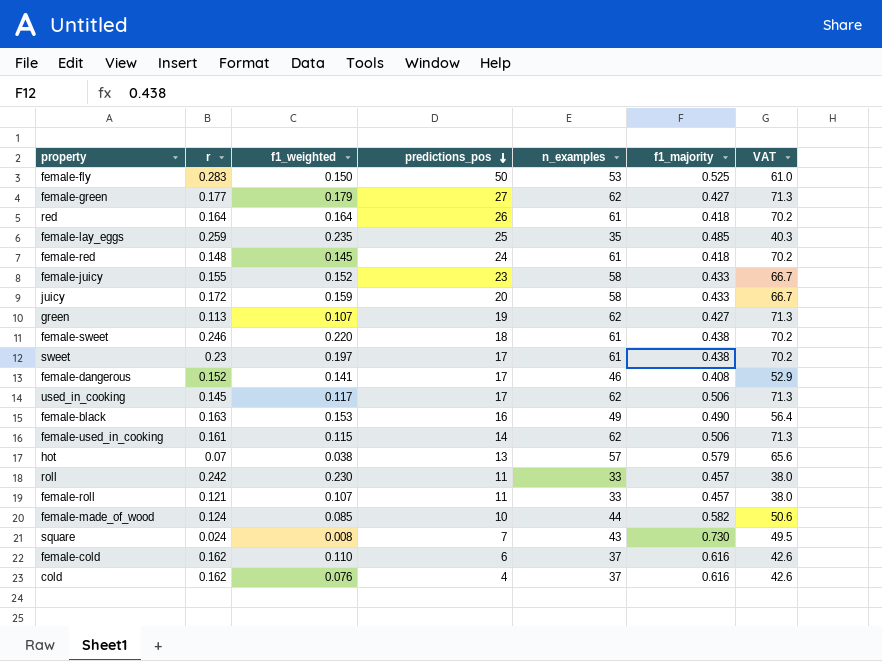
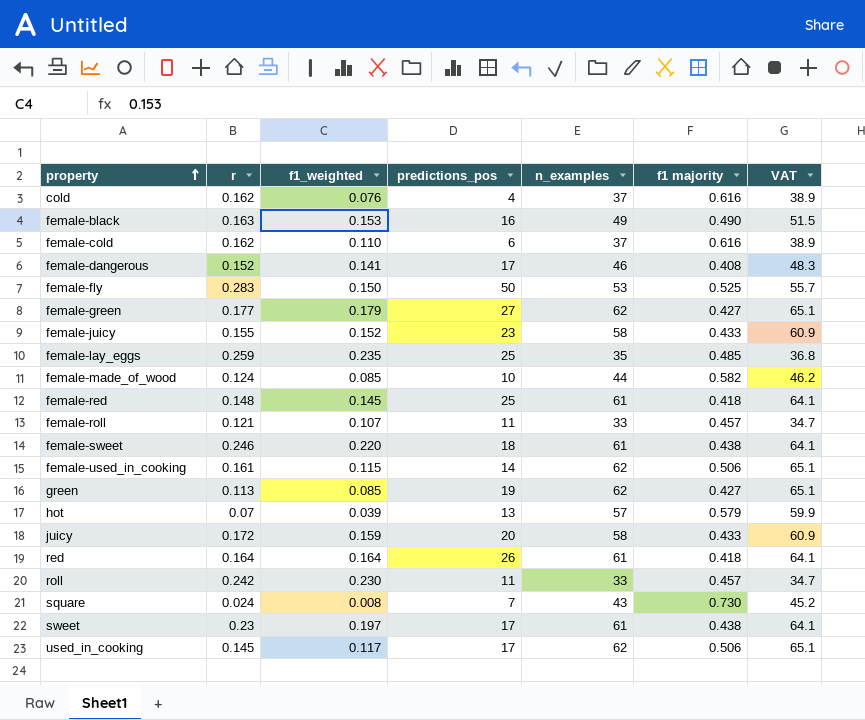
row order: predictions_pos descending -> property ascending
column name: f1_majority -> f1 majority
column VAT | formula: [n_examples] * 1.15 -> [n_examples] * 1.05
female-red | predictions_pos: 24 -> 25
green | f1_weighted: 0.107 -> 0.085
hot | f1_weighted: 0.038 -> 0.039

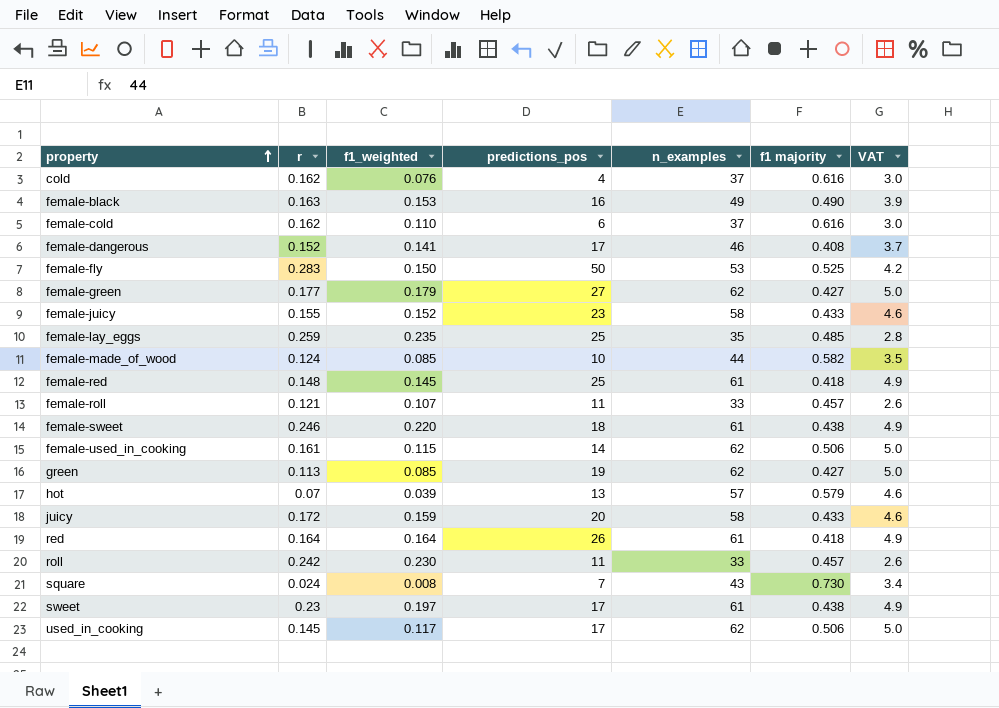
column VAT | formula: [n_examples] * 1.05 -> [n_examples] * 0.08

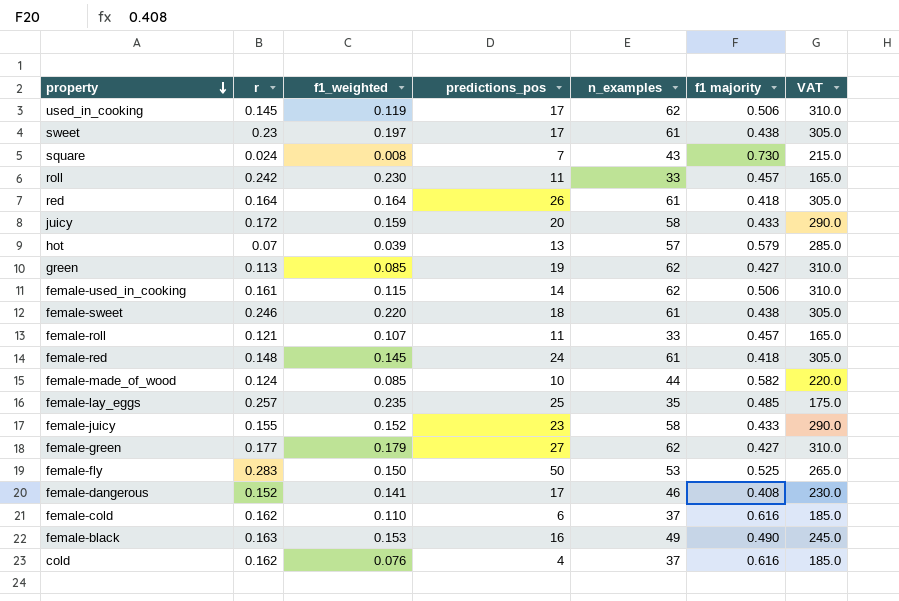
row order: property ascending -> property descending
column VAT | formula: [n_examples] * 0.08 -> [n_examples] * 5
used_in_cooking | f1_weighted: 0.117 -> 0.119
female-red | predictions_pos: 25 -> 24
female-lay_eggs | r: 0.259 -> 0.257

